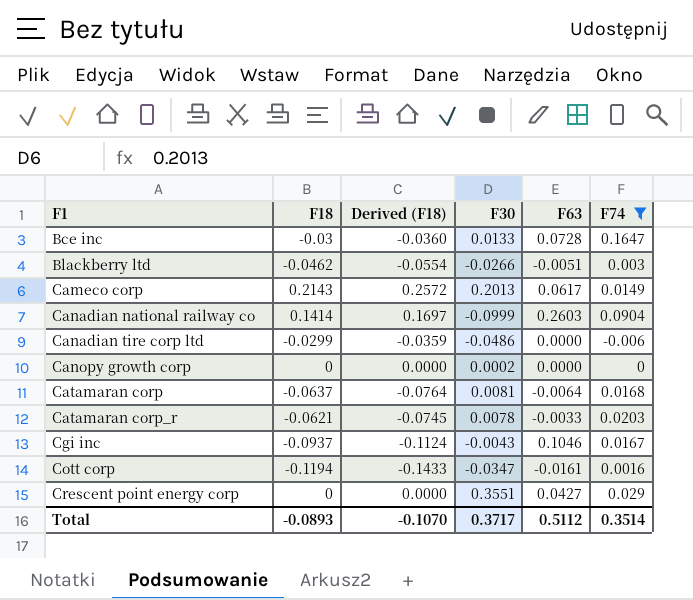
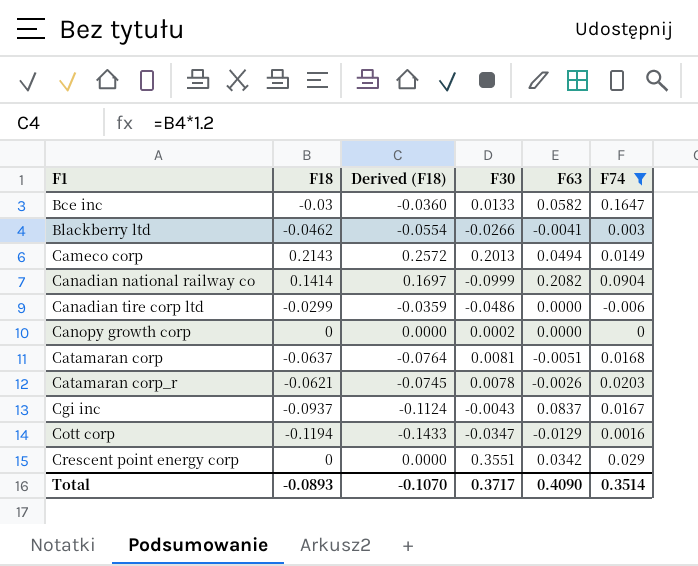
Bce inc | F63: 0.0728 -> 0.0582
Blackberry ltd | F63: -0.0051 -> -0.0041
Cameco corp | F63: 0.0617 -> 0.0494
Canadian national railway co | F63: 0.2603 -> 0.2082
Catamaran corp | F63: -0.0064 -> -0.0051
Catamaran corp_r | F63: -0.0033 -> -0.0026
Cgi inc | F63: 0.1046 -> 0.0837
Cott corp | F63: -0.0161 -> -0.0129
Crescent point energy corp | F63: 0.0427 -> 0.0342
Total | F63: 0.5112 -> 0.4090

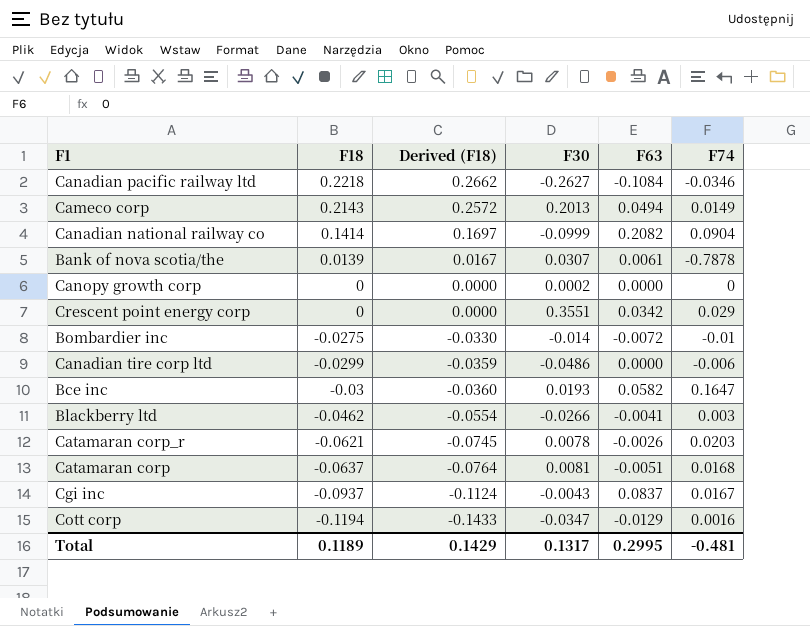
filter: F74 >= -0.006 -> none
row order: F1 ascending -> F18 descending
Bce inc | F30: 0.0133 -> 0.0193
Total | F18: -0.0893 -> 0.1189
Total | Derived (F18): -0.1070 -> 0.1429
Total | F30: 0.3717 -> 0.1317
Total | F63: 0.4090 -> 0.2995
Total | F74: 0.3514 -> -0.481

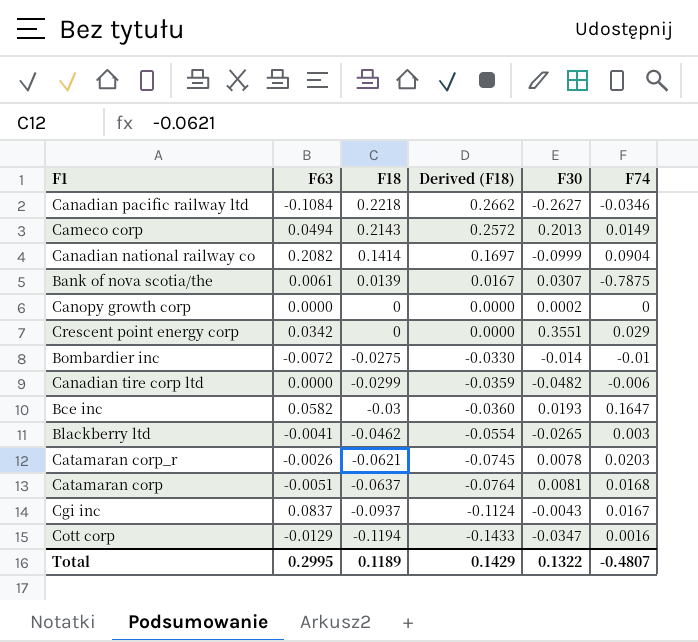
column F63 | position: 5 -> 2
Bank of nova scotia/the | F74: -0.7878 -> -0.7875
Canadian tire corp ltd | F30: -0.0486 -> -0.0482
Blackberry ltd | F30: -0.0266 -> -0.0265
Total | F30: 0.1317 -> 0.1322
Total | F74: -0.481 -> -0.4807

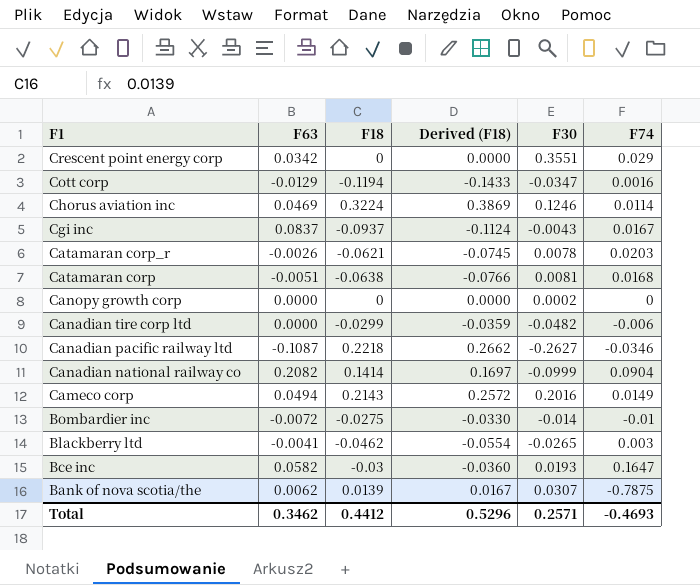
row order: F18 descending -> F1 descending
row Chorus aviation inc: none -> 0.0469 | 0.3224 | 0.3869 | 0.1246 | 0.0114
Catamaran corp | F18: -0.0637 -> -0.0638
Catamaran corp | Derived (F18): -0.0764 -> -0.0766
Canadian pacific railway ltd | F63: -0.1084 -> -0.1087
Cameco corp | F30: 0.2013 -> 0.2016
Bank of nova scotia/the | F63: 0.0061 -> 0.0062
Total | F63: 0.2995 -> 0.3462
Total | F18: 0.1189 -> 0.4412
Total | Derived (F18): 0.1429 -> 0.5296
Total | F30: 0.1322 -> 0.2571
Total | F74: -0.4807 -> -0.4693

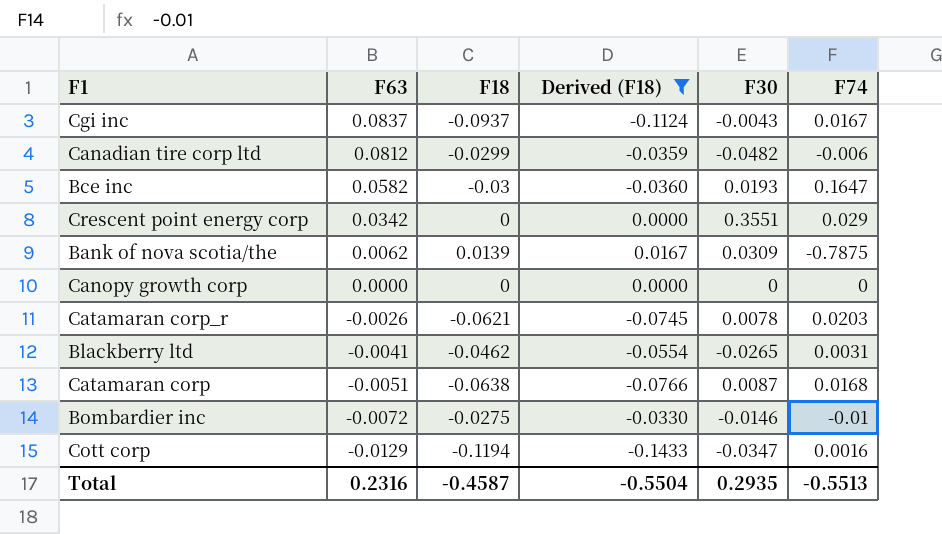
filter: none -> Derived (F18) <= 0.0167
row order: F1 descending -> F63 descending
Canadian tire corp ltd | F63: 0.0000 -> 0.0812
Bank of nova scotia/the | F30: 0.0307 -> 0.0309
Canopy growth corp | F30: 0.0002 -> 0
Blackberry ltd | F74: 0.003 -> 0.0031
Catamaran corp | F30: 0.0081 -> 0.0087
Bombardier inc | F30: -0.014 -> -0.0146
Total | F63: 0.3462 -> 0.2316
Total | F18: 0.4412 -> -0.4587
Total | Derived (F18): 0.5296 -> -0.5504
Total | F30: 0.2571 -> 0.2935
Total | F74: -0.4693 -> -0.5513

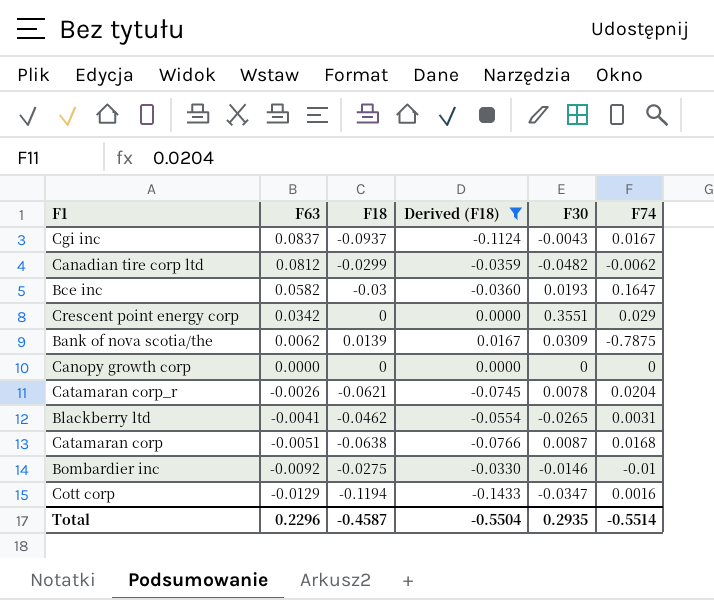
Canadian tire corp ltd | F74: -0.006 -> -0.0062
Catamaran corp_r | F74: 0.0203 -> 0.0204
Bombardier inc | F63: -0.0072 -> -0.0092
Total | F63: 0.2316 -> 0.2296
Total | F74: -0.5513 -> -0.5514

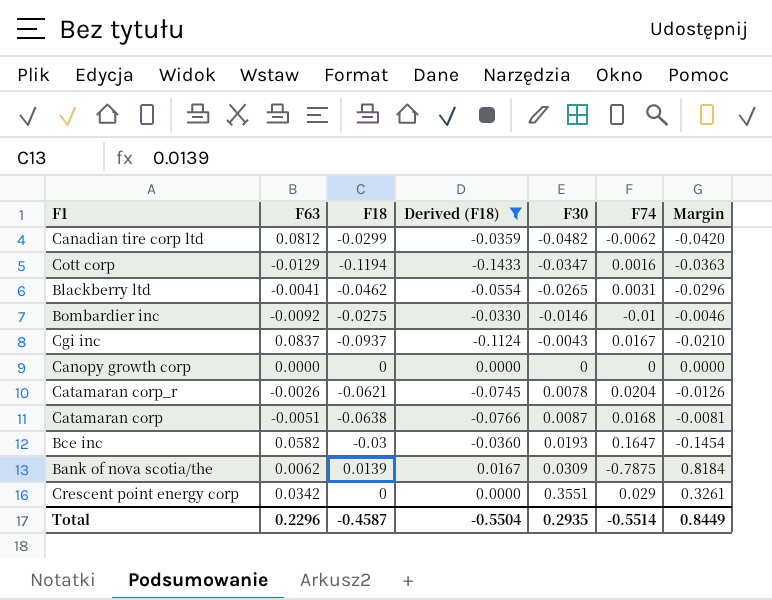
row order: F63 descending -> F30 ascending
column Margin | formula: none -> [F30] - [F74]

